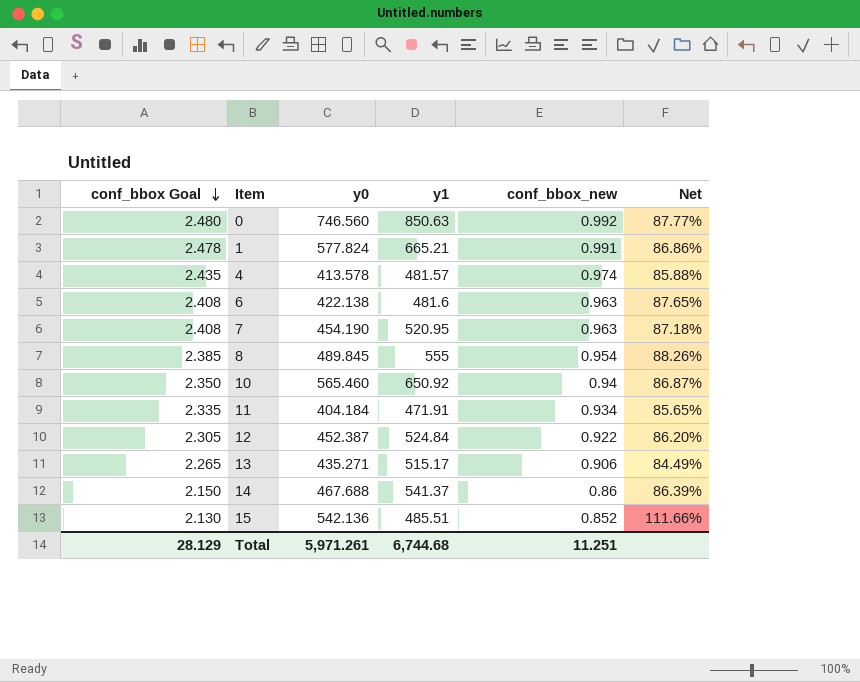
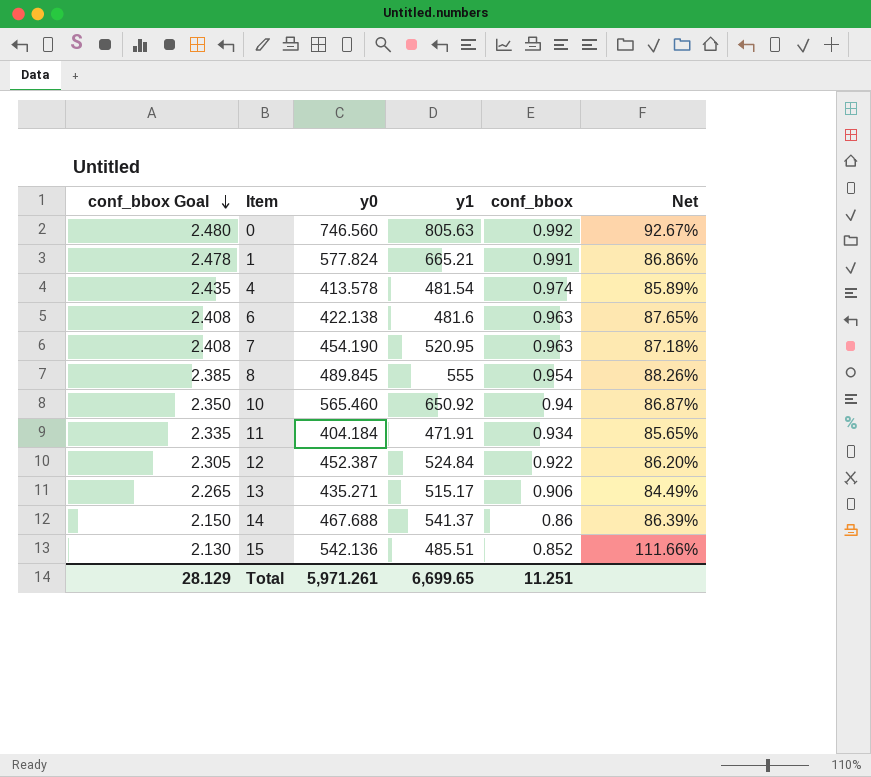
column name: conf_bbox_new -> conf_bbox
0 | y1: 850.63 -> 805.63
0 | Net: 87.77% -> 92.67%
4 | y1: 481.57 -> 481.54
4 | Net: 85.88% -> 85.89%
Total | y1: 6,744.68 -> 6,699.65

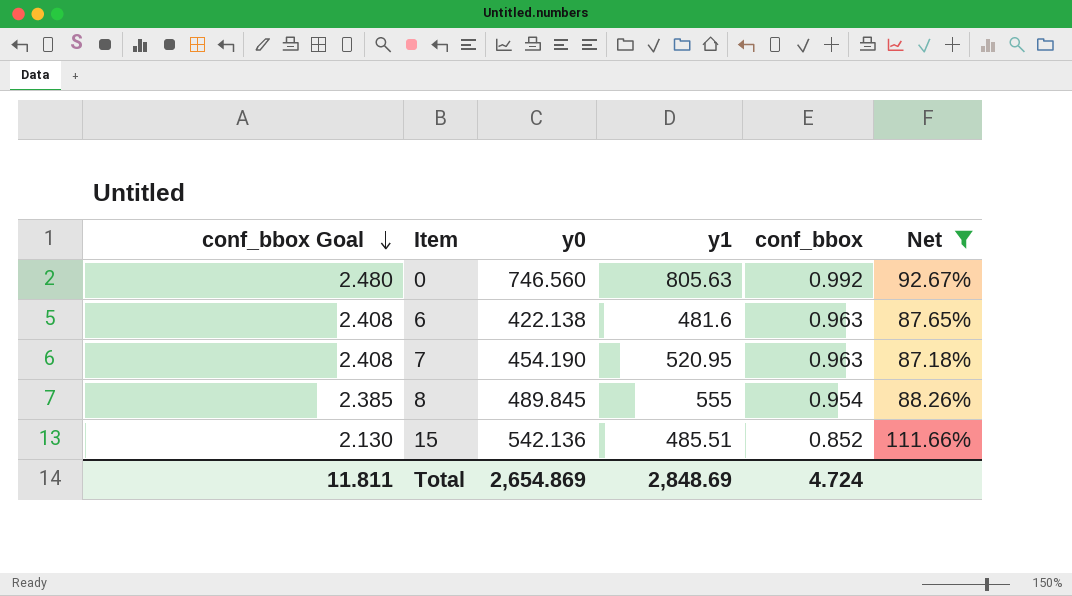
filter: none -> Net >= 87.18%
Total | conf_bbox Goal: 28.129 -> 11.811
Total | y0: 5,971.261 -> 2,654.869
Total | y1: 6,699.65 -> 2,848.69
Total | conf_bbox: 11.251 -> 4.724

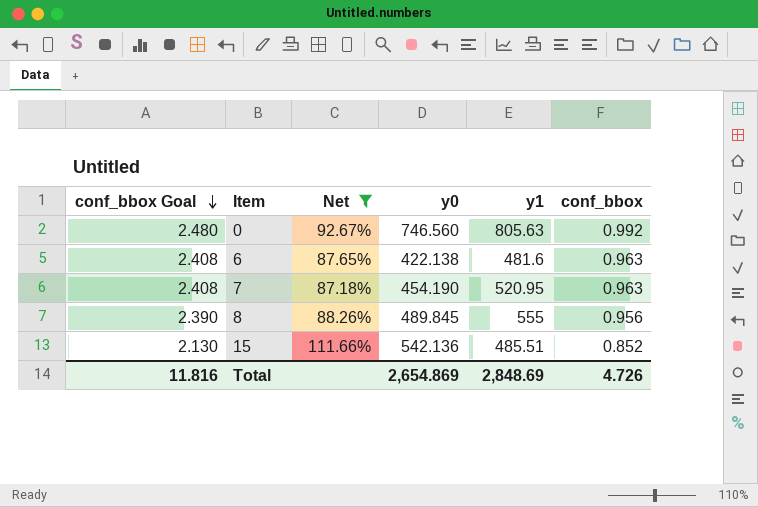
column Net | position: 6 -> 3
8 | conf_bbox Goal: 2.385 -> 2.390
8 | conf_bbox: 0.954 -> 0.956
Total | conf_bbox Goal: 11.811 -> 11.816
Total | conf_bbox: 4.724 -> 4.726

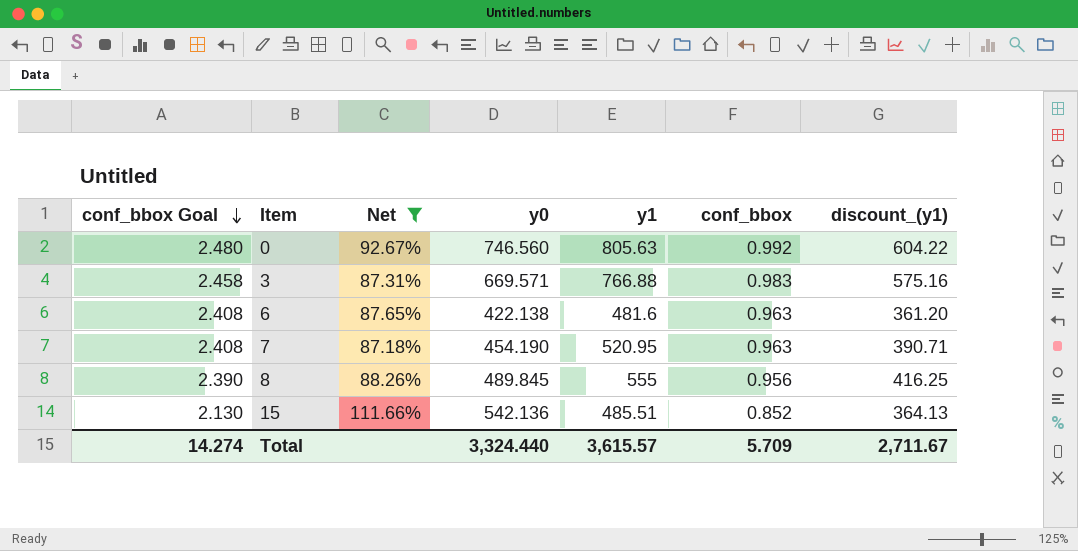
column discount_(y1) | formula: none -> [y1] * 0.75
row 3: none -> 2.458 | 87.31% | 669.571 | 766.88 | 0.983 | 575.16
Total | conf_bbox Goal: 11.816 -> 14.274
Total | y0: 2,654.869 -> 3,324.440
Total | y1: 2,848.69 -> 3,615.57
Total | conf_bbox: 4.726 -> 5.709

